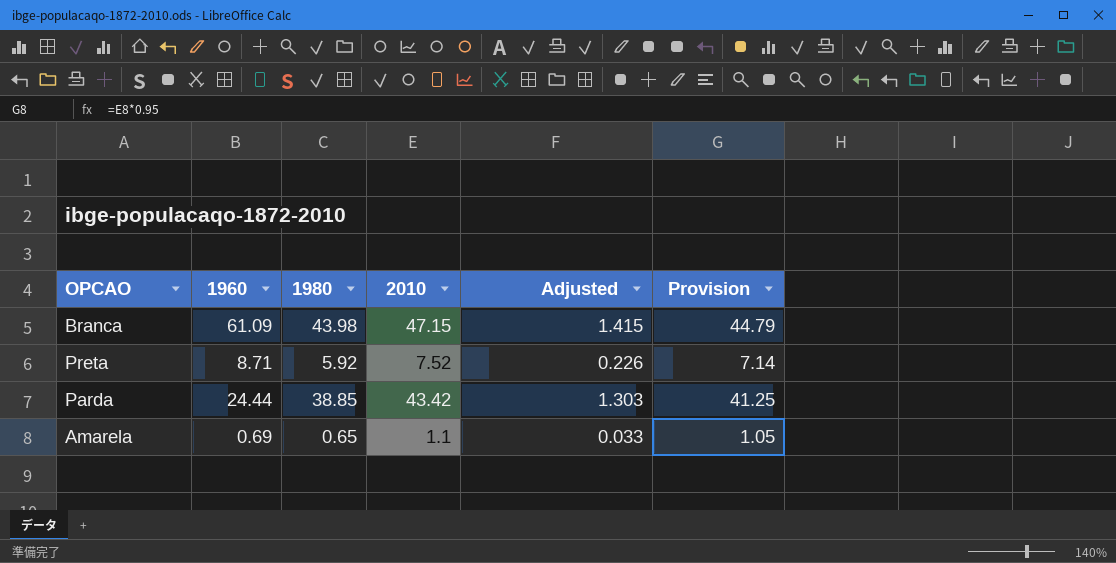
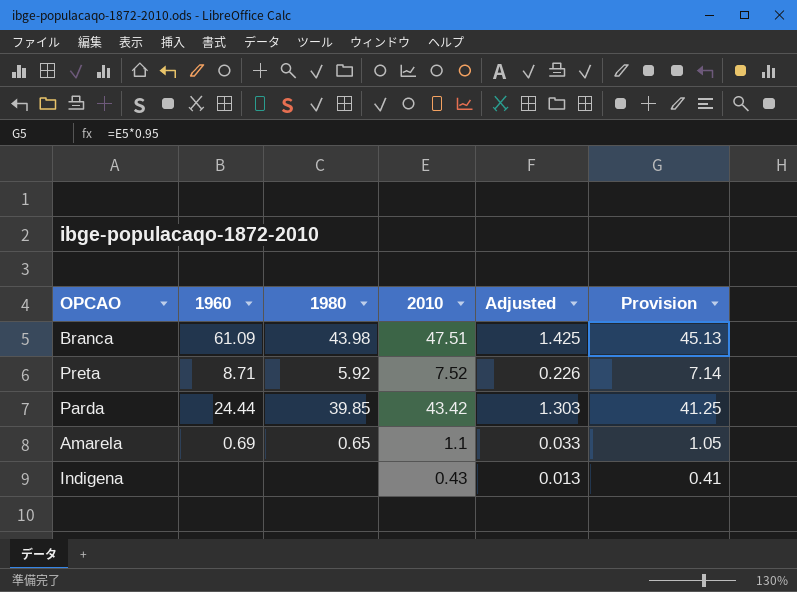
Branca | 2010: 47.15 -> 47.51
Branca | Adjusted: 1.415 -> 1.425
Branca | Provision: 44.79 -> 45.13
Parda | 1980: 38.85 -> 39.85
row Indigena: none -> none | none | 0.43 | 0.013 | 0.41

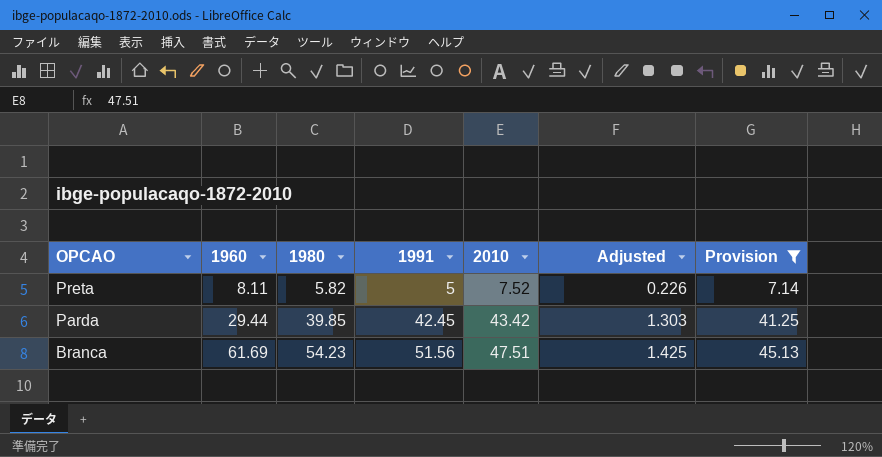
filter: none -> Provision >= 7.14
row order: none -> OPCAO descending
column 1991 | position: none -> 4
Preta | 1960: 8.71 -> 8.11
Preta | 1980: 5.92 -> 5.82
Parda | 1960: 24.44 -> 29.44
Branca | 1960: 61.09 -> 61.69
Branca | 1980: 43.98 -> 54.23

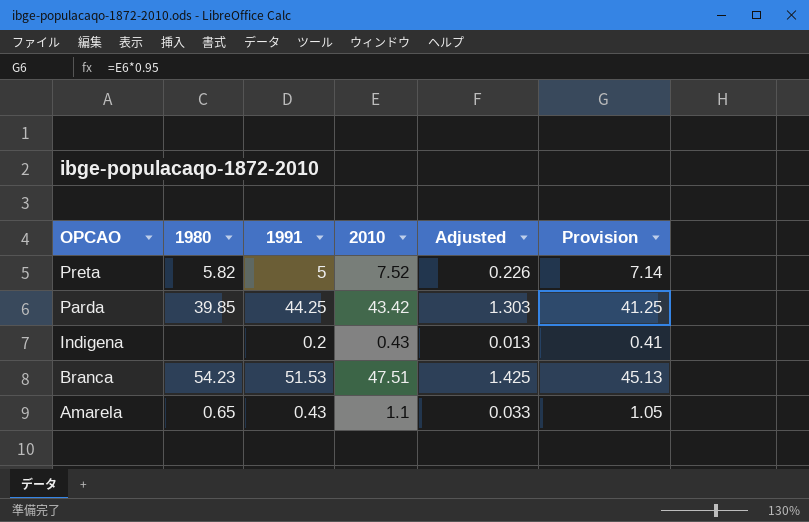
filter: Provision >= 7.14 -> none
column 1960 | position: 2 -> none
Parda | 1991: 42.45 -> 44.25
Branca | 1991: 51.56 -> 51.53

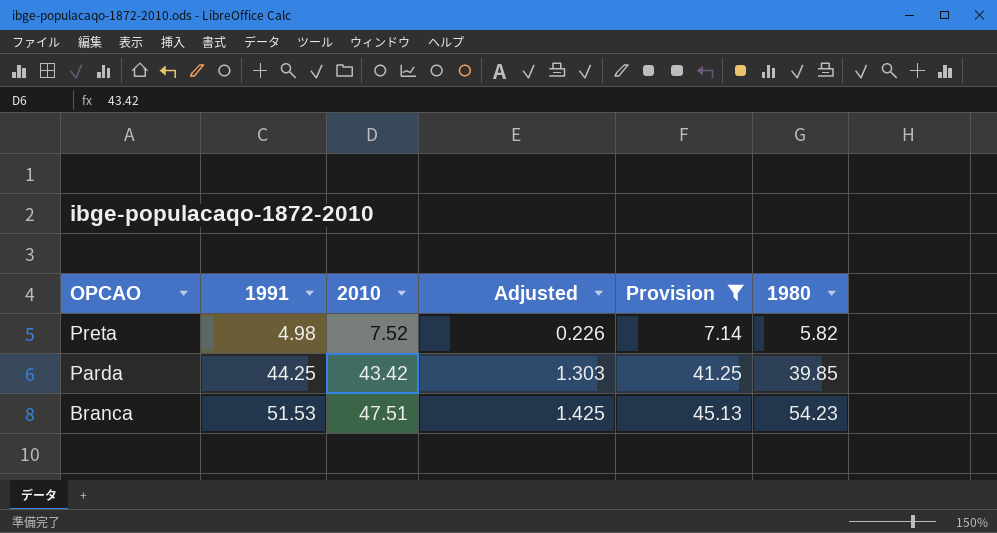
filter: none -> Provision >= 7.14
column 1980 | position: 2 -> 6
Preta | 1991: 5 -> 4.98

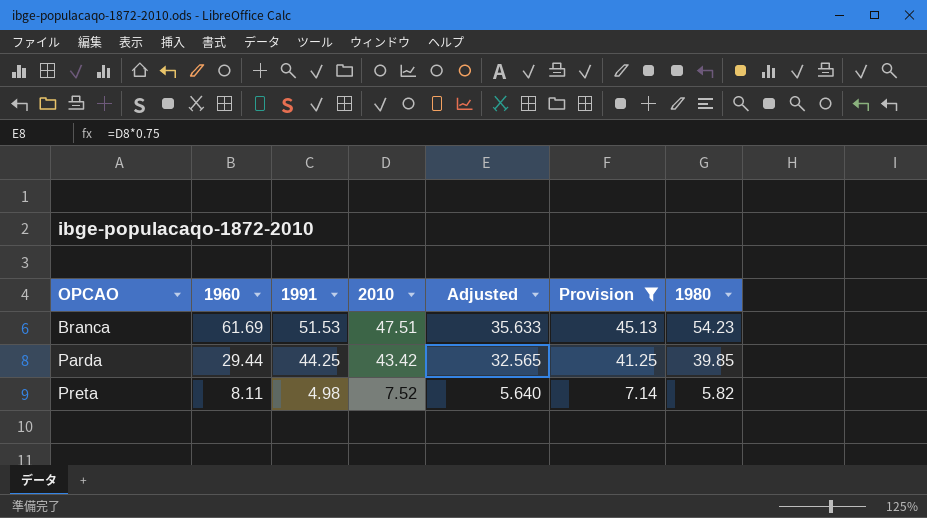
row order: OPCAO descending -> OPCAO ascending
column 1960 | position: none -> 2
column Adjusted | formula: [2010] * 0.03 -> [2010] * 0.75

